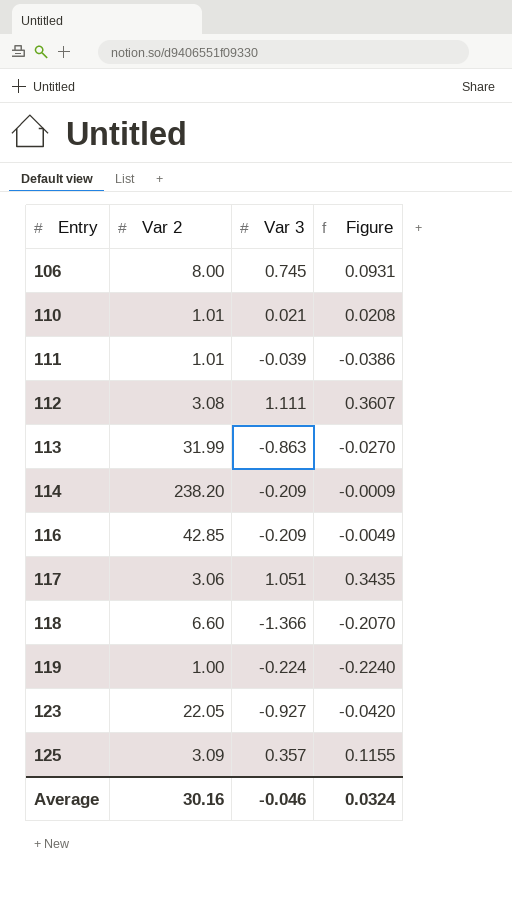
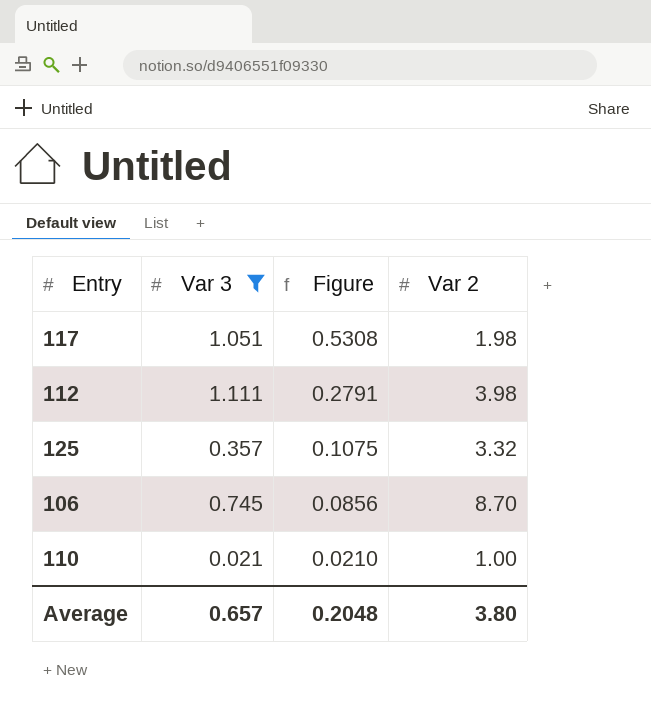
filter: none -> Var 3 >= 0.021
row order: Entry ascending -> Figure descending
column Var 2 | position: 2 -> 4
117 | Figure: 0.3435 -> 0.5308
117 | Var 2: 3.06 -> 1.98
112 | Figure: 0.3607 -> 0.2791
112 | Var 2: 3.08 -> 3.98
125 | Figure: 0.1155 -> 0.1075
125 | Var 2: 3.09 -> 3.32
106 | Figure: 0.0931 -> 0.0856
106 | Var 2: 8.00 -> 8.70
110 | Figure: 0.0208 -> 0.0210
110 | Var 2: 1.01 -> 1.00
Average | Var 3: -0.046 -> 0.657
Average | Figure: 0.0324 -> 0.2048
Average | Var 2: 30.16 -> 3.80

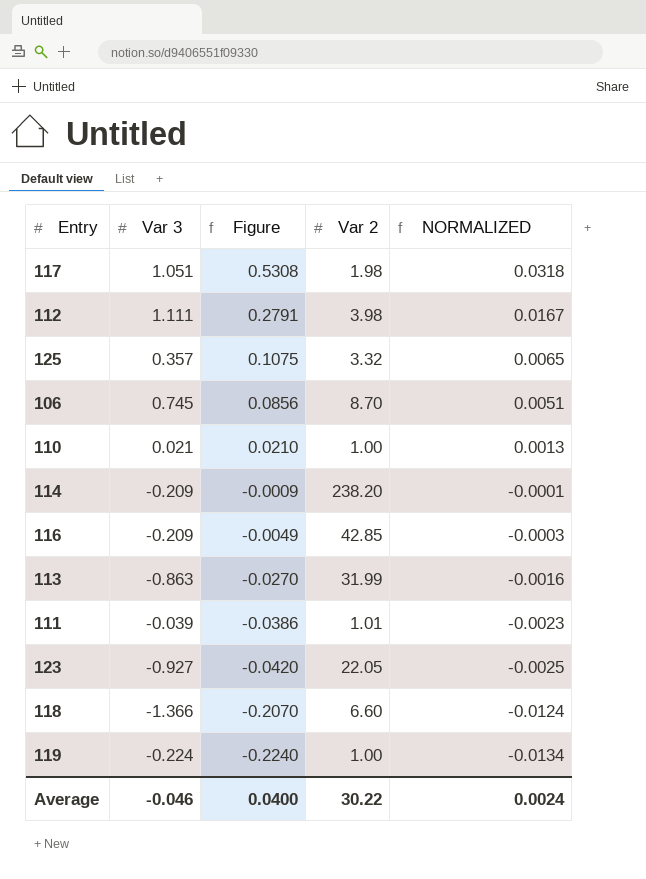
filter: Var 3 >= 0.021 -> none
column NORMALIZED | formula: none -> [Figure] * 0.06
Average | Var 3: 0.657 -> -0.046
Average | Figure: 0.2048 -> 0.0400
Average | Var 2: 3.80 -> 30.22

